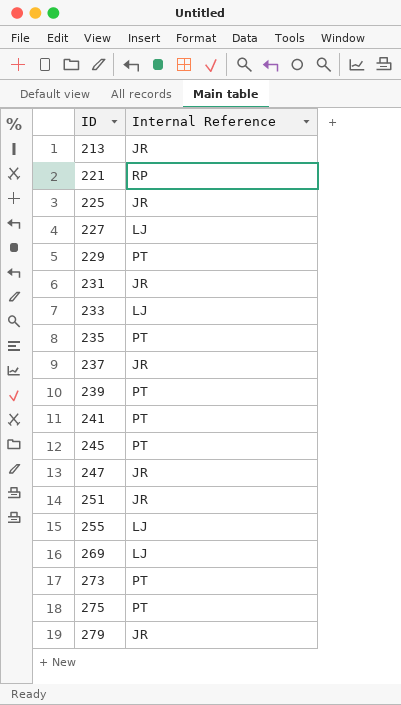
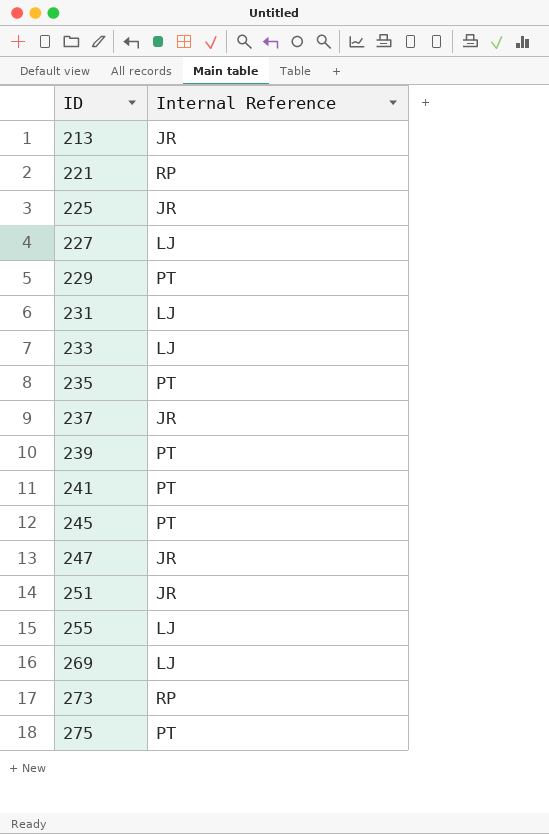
row 279: JR -> none
231 | Internal Reference: JR -> LJ
273 | Internal Reference: PT -> RP

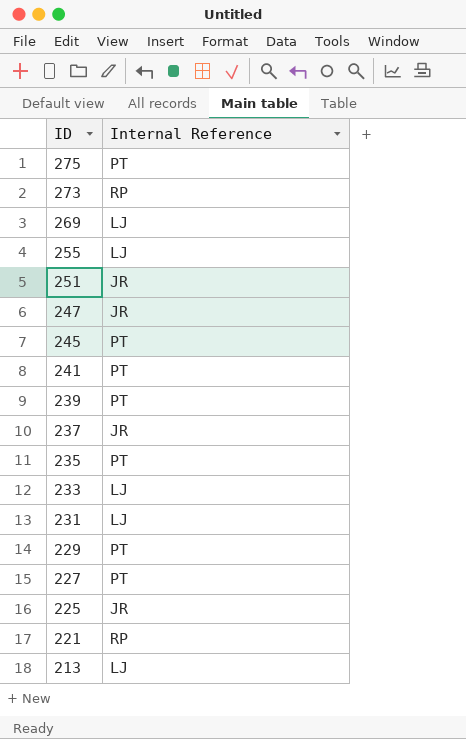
row order: ID ascending -> ID descending
227 | Internal Reference: LJ -> PT
213 | Internal Reference: JR -> LJ

